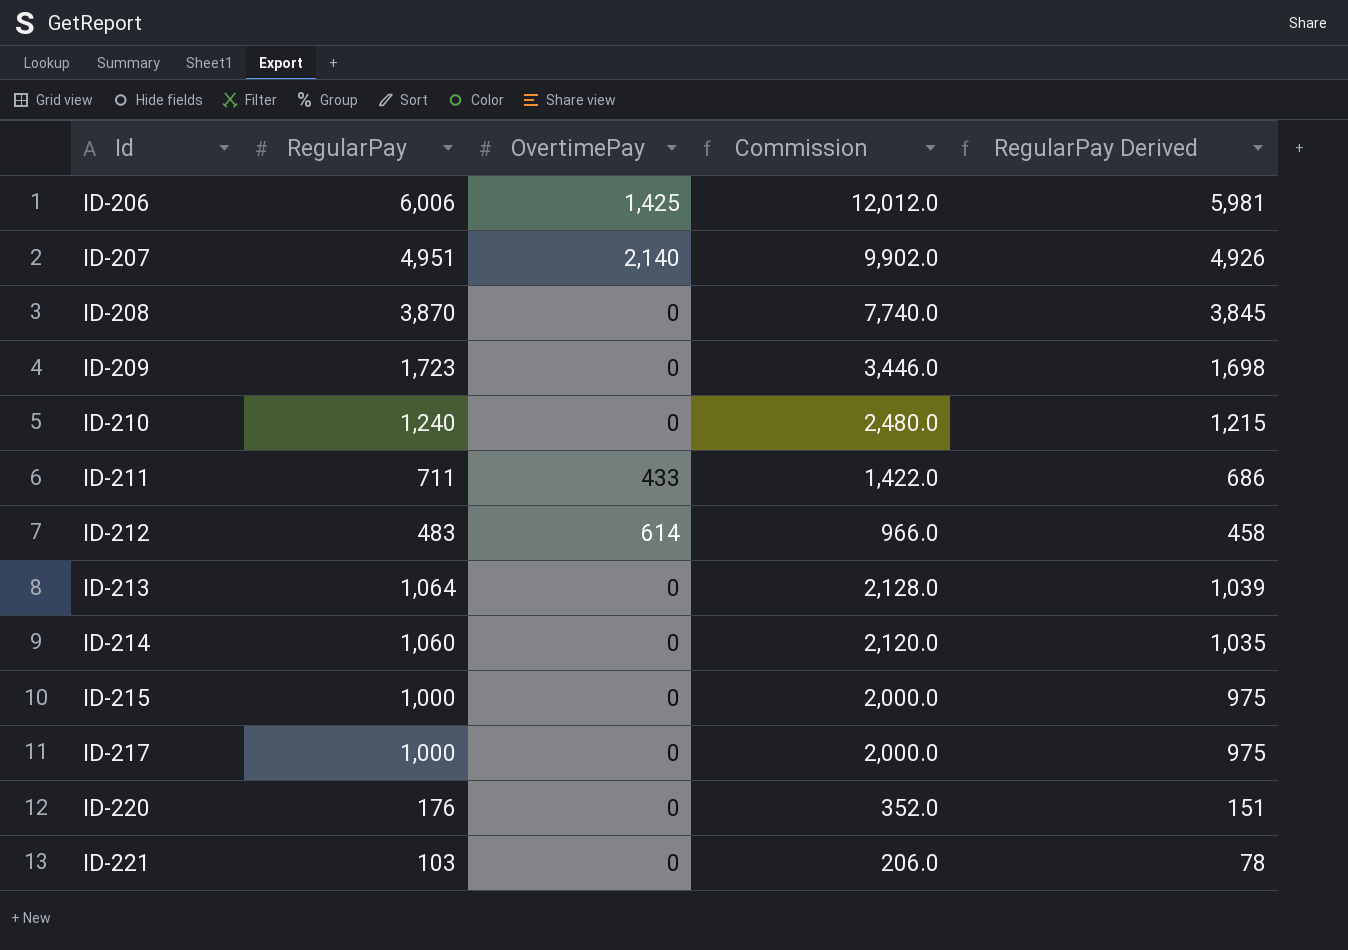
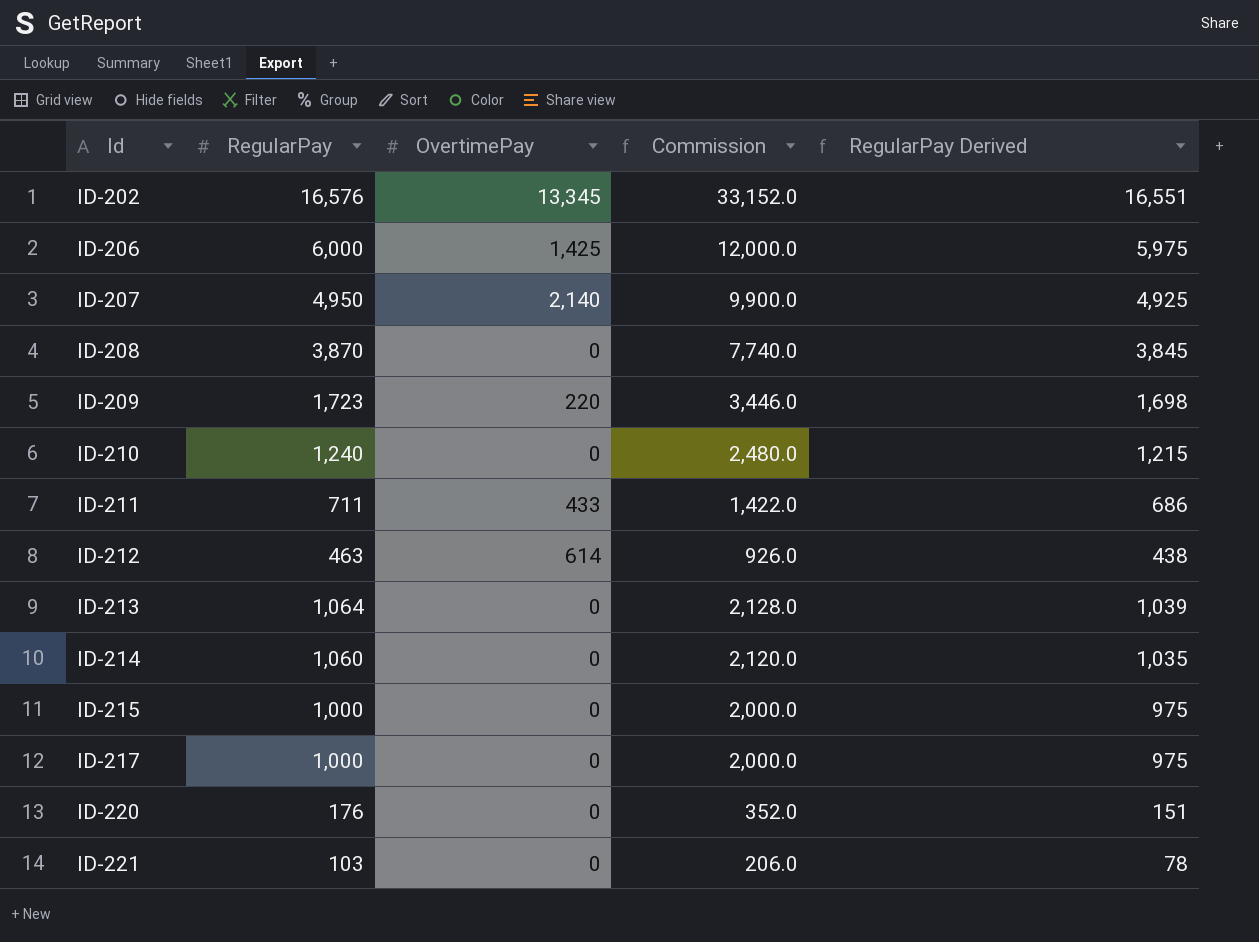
row ID-202: none -> 16,576 | 13,345 | 33,152.0 | 16,551
ID-206 | RegularPay: 6,006 -> 6,000
ID-206 | Commission: 12,012.0 -> 12,000.0
ID-206 | RegularPay Derived: 5,981 -> 5,975
ID-207 | RegularPay: 4,951 -> 4,950
ID-207 | Commission: 9,902.0 -> 9,900.0
ID-207 | RegularPay Derived: 4,926 -> 4,925
ID-209 | OvertimePay: 0 -> 220
ID-212 | RegularPay: 483 -> 463
ID-212 | Commission: 966.0 -> 926.0
ID-212 | RegularPay Derived: 458 -> 438

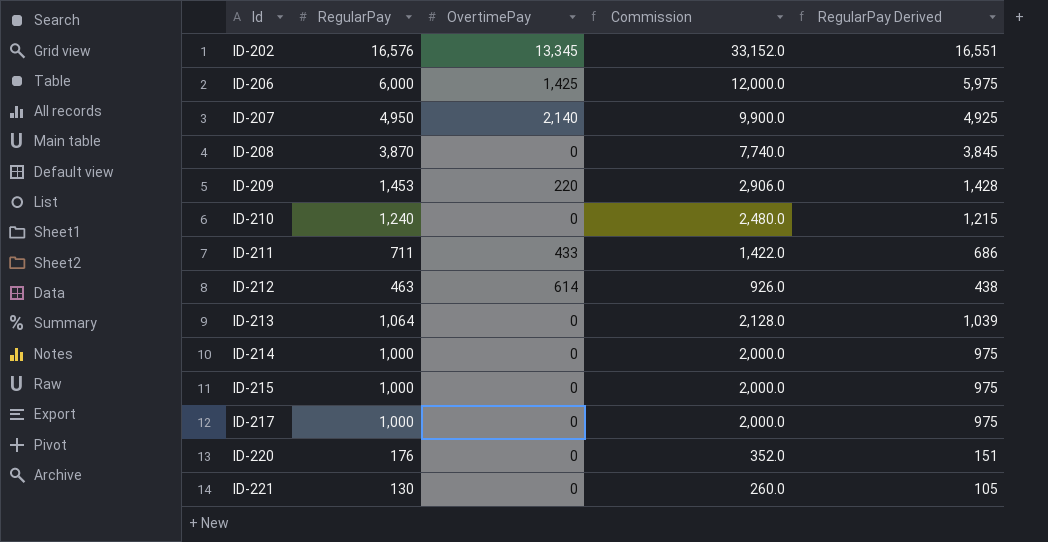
ID-209 | RegularPay: 1,723 -> 1,453
ID-209 | Commission: 3,446.0 -> 2,906.0
ID-209 | RegularPay Derived: 1,698 -> 1,428
ID-214 | RegularPay: 1,060 -> 1,000
ID-214 | Commission: 2,120.0 -> 2,000.0
ID-214 | RegularPay Derived: 1,035 -> 975
ID-221 | RegularPay: 103 -> 130
ID-221 | Commission: 206.0 -> 260.0
ID-221 | RegularPay Derived: 78 -> 105

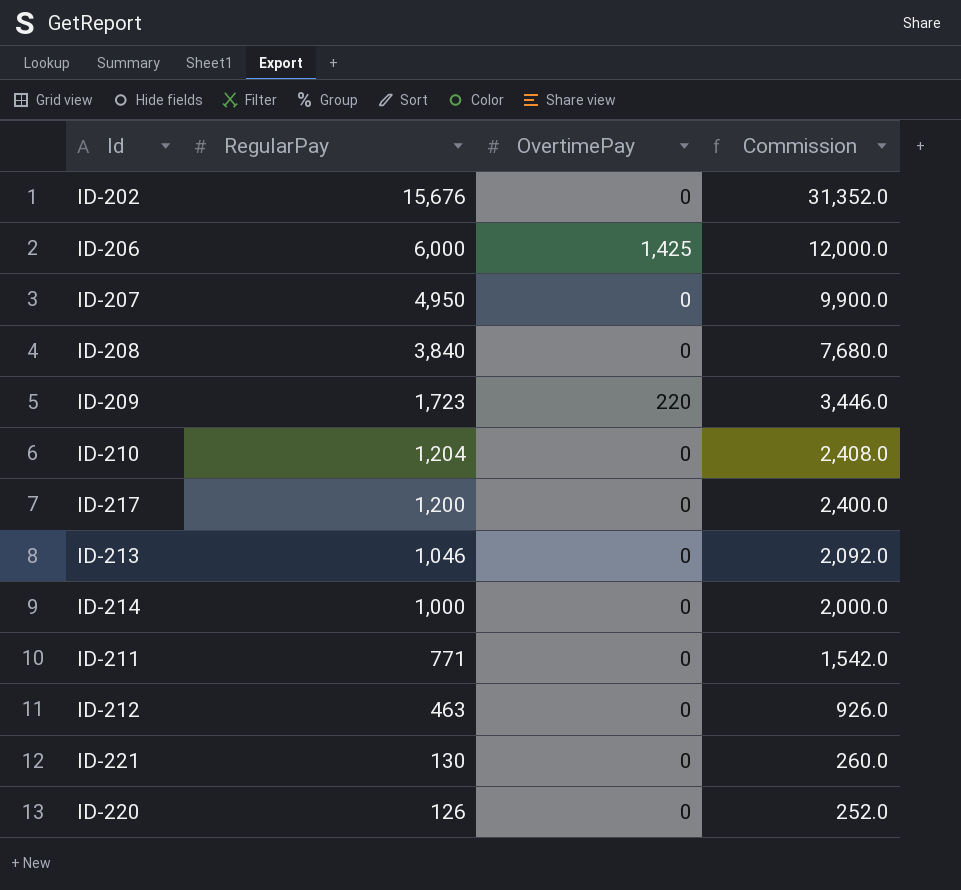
row order: Id ascending -> RegularPay descending
column RegularPay Derived | formula: [RegularPay] - 25 -> none
row ID-215: 1,000 | 0 | 2,000.0 | 975 -> none
ID-202 | RegularPay: 16,576 -> 15,676
ID-202 | OvertimePay: 13,345 -> 0
ID-202 | Commission: 33,152.0 -> 31,352.0
ID-207 | OvertimePay: 2,140 -> 0
ID-208 | RegularPay: 3,870 -> 3,840
ID-208 | Commission: 7,740.0 -> 7,680.0
ID-209 | RegularPay: 1,453 -> 1,723
ID-209 | Commission: 2,906.0 -> 3,446.0
ID-210 | RegularPay: 1,240 -> 1,204
ID-210 | Commission: 2,480.0 -> 2,408.0
ID-217 | RegularPay: 1,000 -> 1,200
ID-217 | Commission: 2,000.0 -> 2,400.0
ID-213 | RegularPay: 1,064 -> 1,046
ID-213 | Commission: 2,128.0 -> 2,092.0
ID-211 | RegularPay: 711 -> 771
ID-211 | OvertimePay: 433 -> 0
ID-211 | Commission: 1,422.0 -> 1,542.0
ID-212 | OvertimePay: 614 -> 0
ID-220 | RegularPay: 176 -> 126
ID-220 | Commission: 352.0 -> 252.0

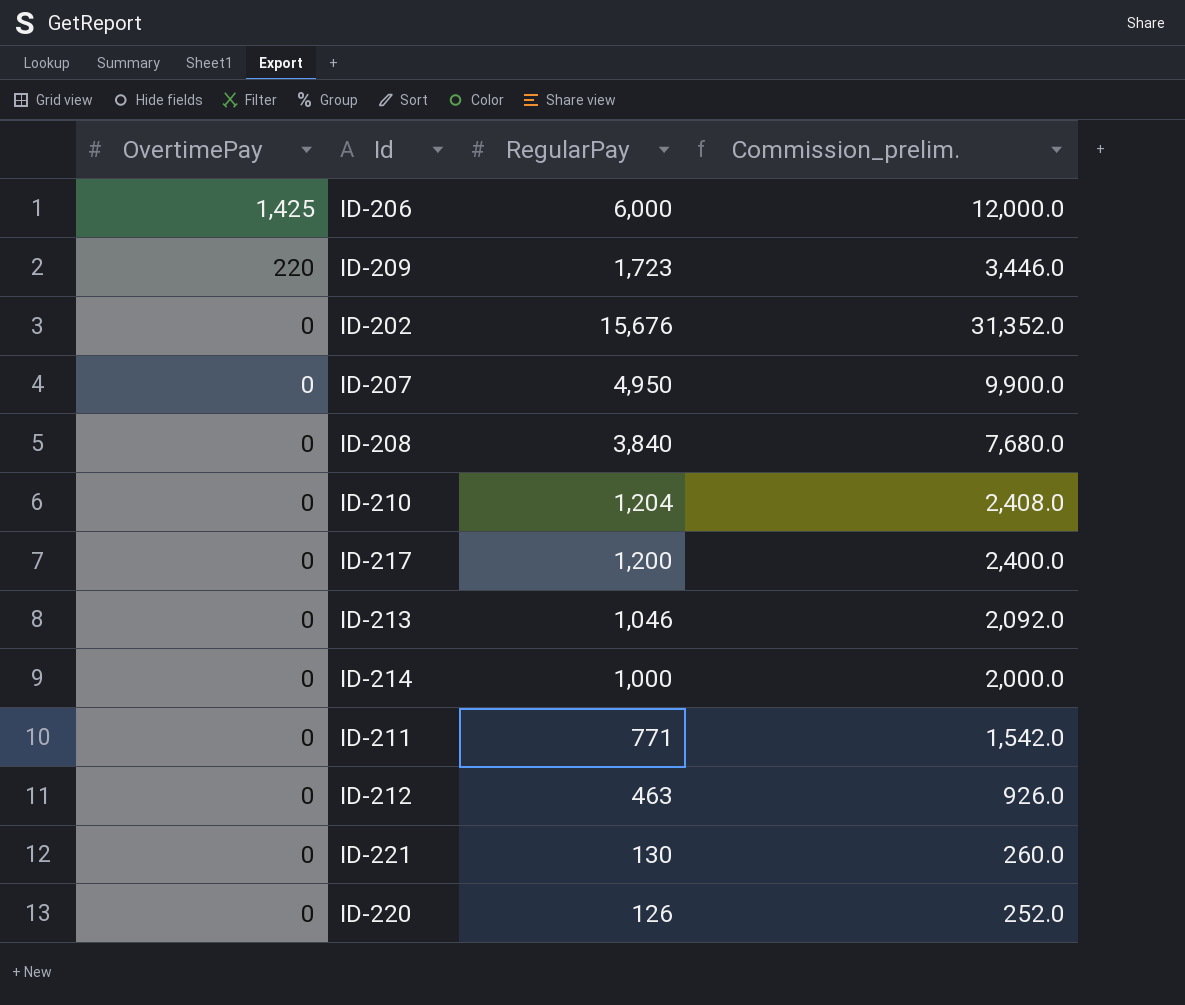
row order: RegularPay descending -> OvertimePay descending
column OvertimePay | position: 3 -> 1
column name: Commission -> Commission_prelim.

